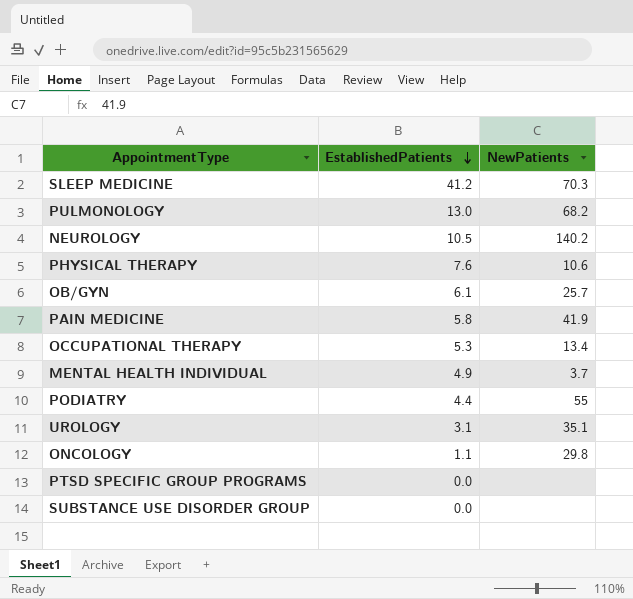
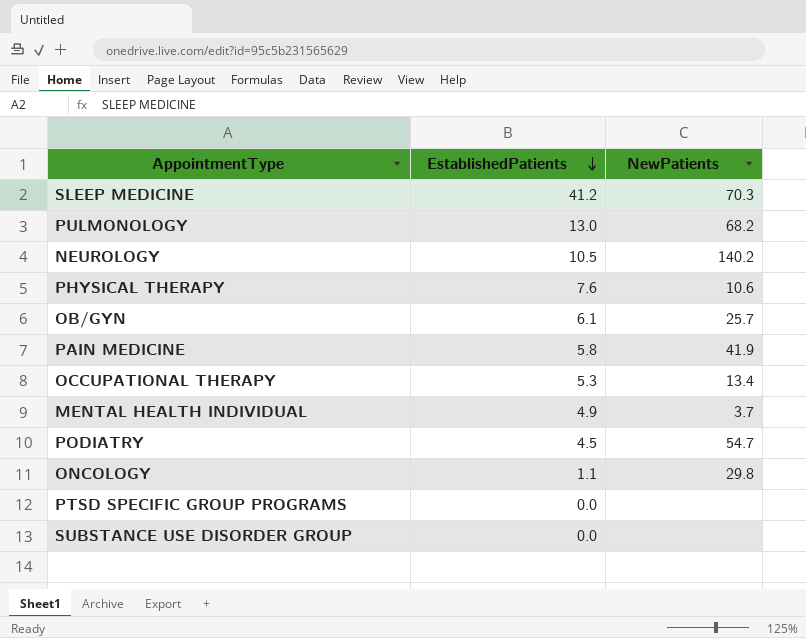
row UROLOGY: 3.1 | 35.1 -> none
PODIATRY | EstablishedPatients: 4.4 -> 4.5
PODIATRY | NewPatients: 55 -> 54.7

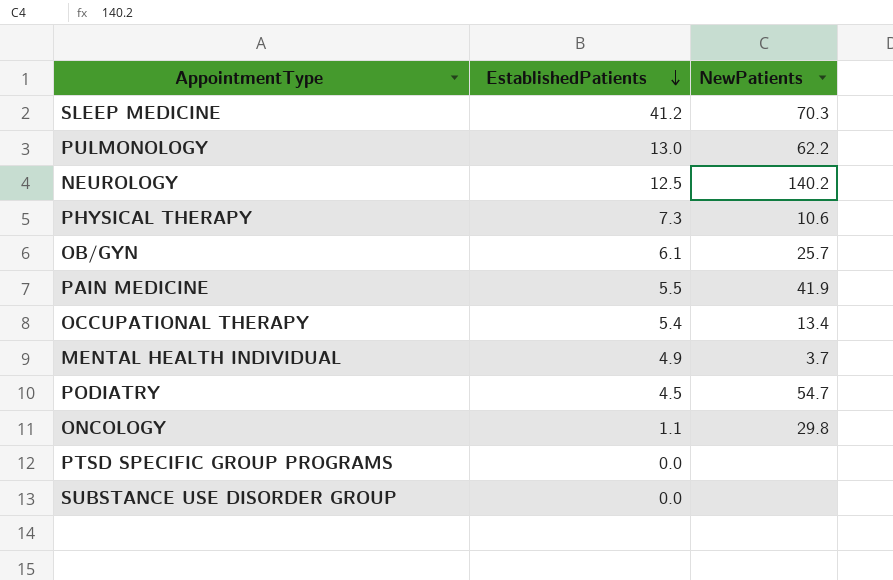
PULMONOLOGY | NewPatients: 68.2 -> 62.2
NEUROLOGY | EstablishedPatients: 10.5 -> 12.5
PHYSICAL THERAPY | EstablishedPatients: 7.6 -> 7.3
PAIN MEDICINE | EstablishedPatients: 5.8 -> 5.5
OCCUPATIONAL THERAPY | EstablishedPatients: 5.3 -> 5.4

